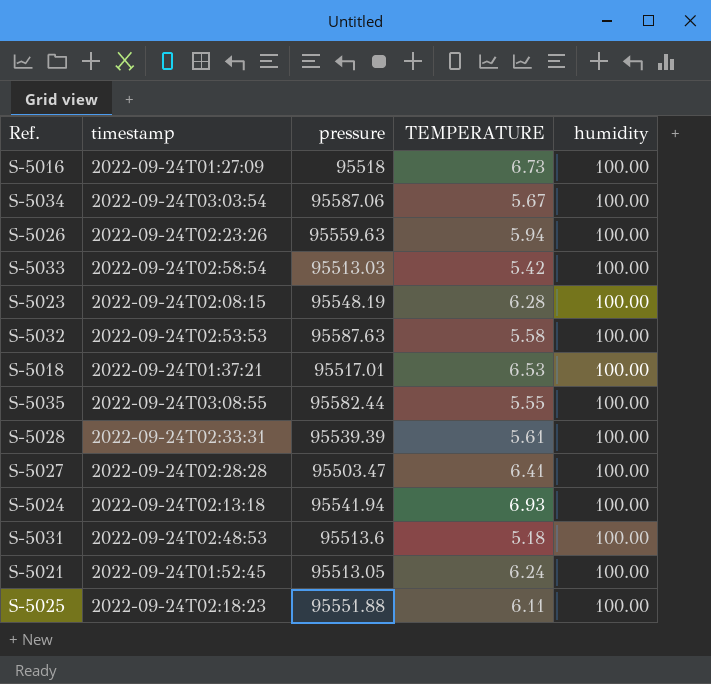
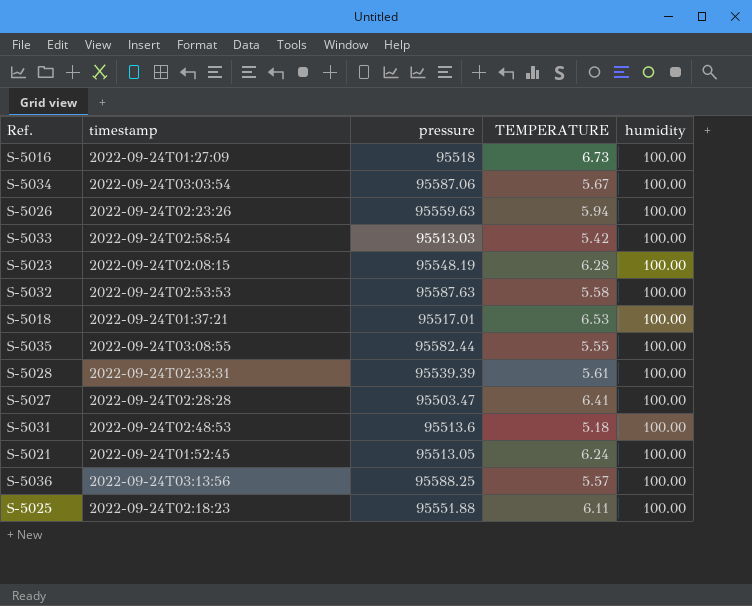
row S-5024: 2022-09-24T02:13:18 | 95541.94 | 6.93 | 100.00 -> none
row S-5036: none -> 2022-09-24T03:13:56 | 95588.25 | 5.57 | 100.00

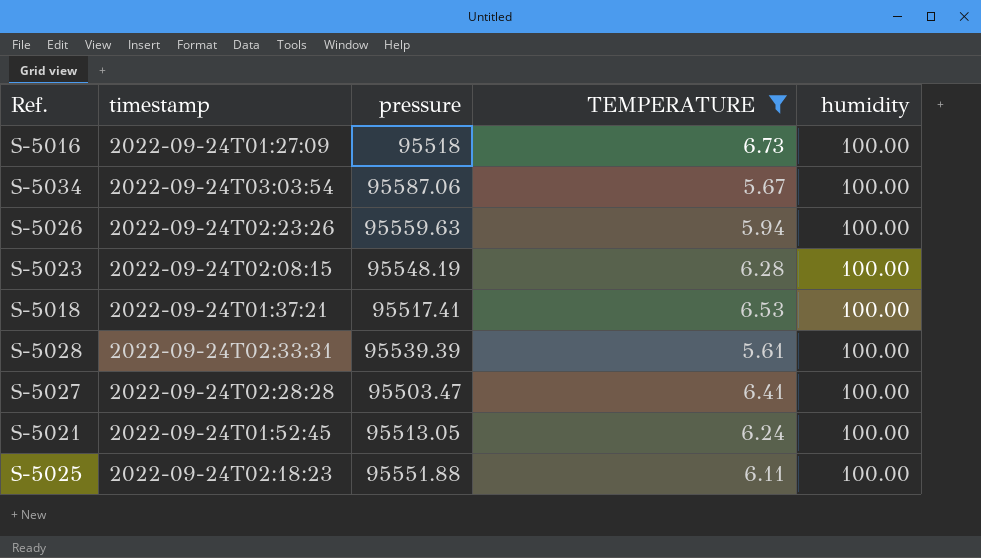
filter: none -> TEMPERATURE >= 5.61
S-5018 | pressure: 95517.01 -> 95517.41

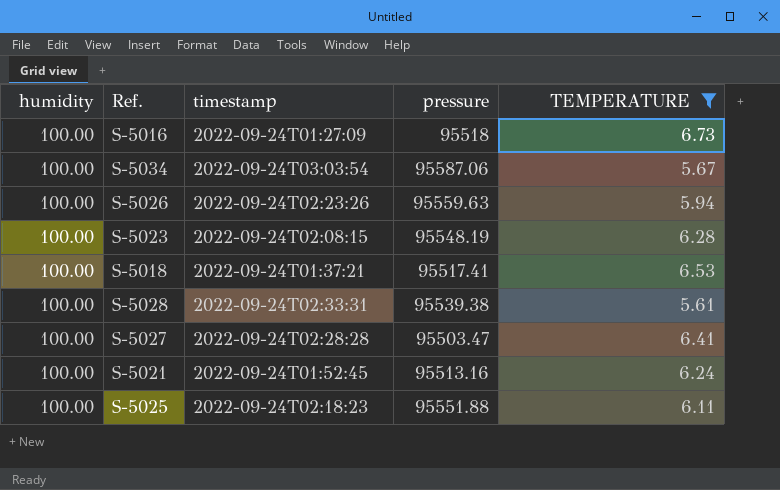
column humidity | position: 5 -> 1
S-5028 | pressure: 95539.39 -> 95539.38
S-5021 | pressure: 95513.05 -> 95513.16

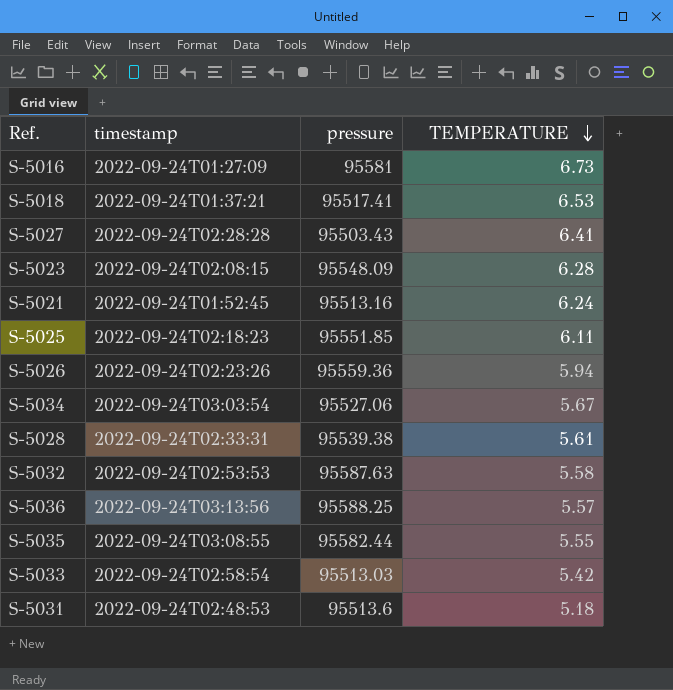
filter: TEMPERATURE >= 5.61 -> none
row order: none -> TEMPERATURE descending
column humidity | position: 1 -> none
S-5016 | pressure: 95518 -> 95581
S-5027 | pressure: 95503.47 -> 95503.43
S-5023 | pressure: 95548.19 -> 95548.09
S-5025 | pressure: 95551.88 -> 95551.85
S-5026 | pressure: 95559.63 -> 95559.36
S-5034 | pressure: 95587.06 -> 95527.06

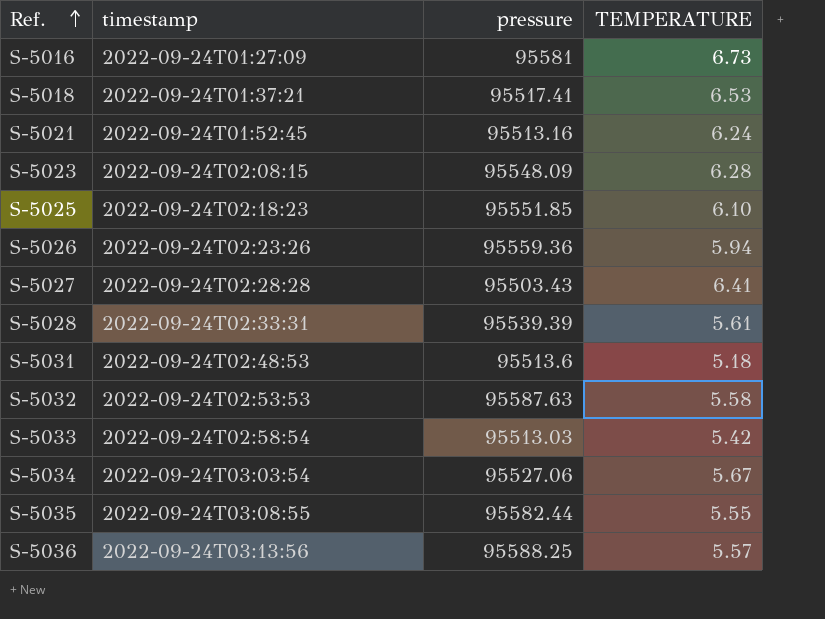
row order: TEMPERATURE descending -> Ref. ascending
S-5025 | TEMPERATURE: 6.11 -> 6.10
S-5028 | pressure: 95539.38 -> 95539.39

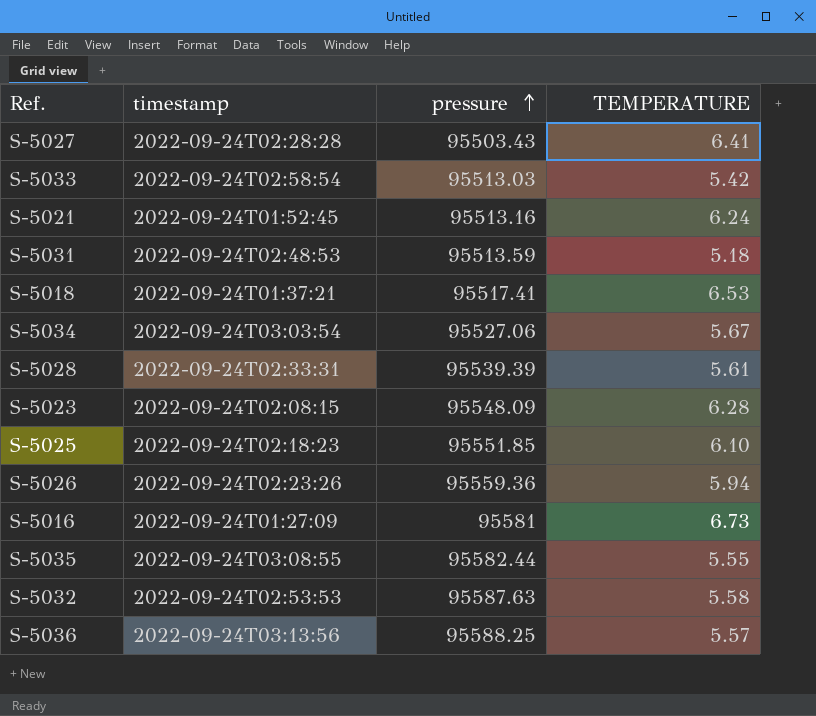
row order: Ref. ascending -> pressure ascending
S-5031 | pressure: 95513.6 -> 95513.59

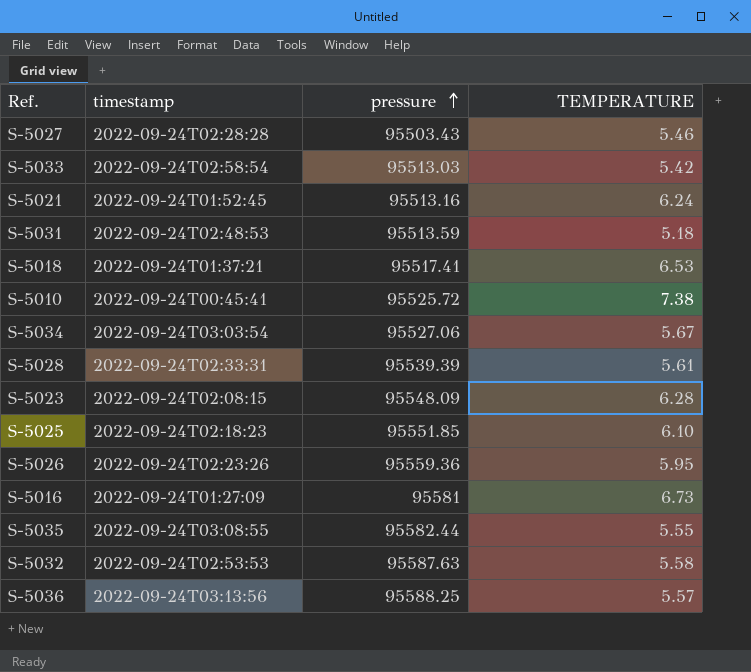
S-5027 | TEMPERATURE: 6.41 -> 5.46
row S-5010: none -> 2022-09-24T00:45:41 | 95525.72 | 7.38
S-5026 | TEMPERATURE: 5.94 -> 5.95

